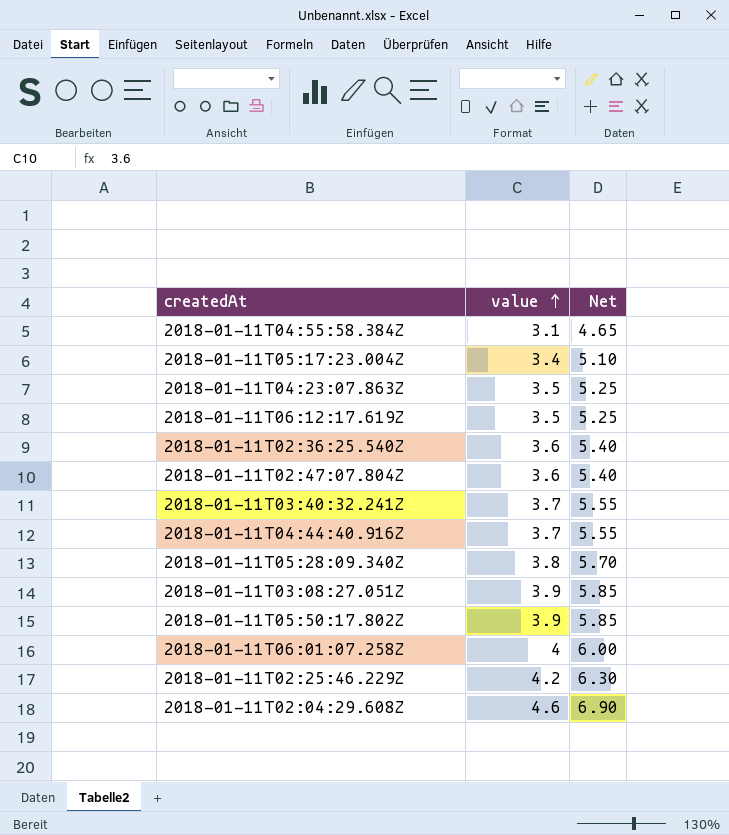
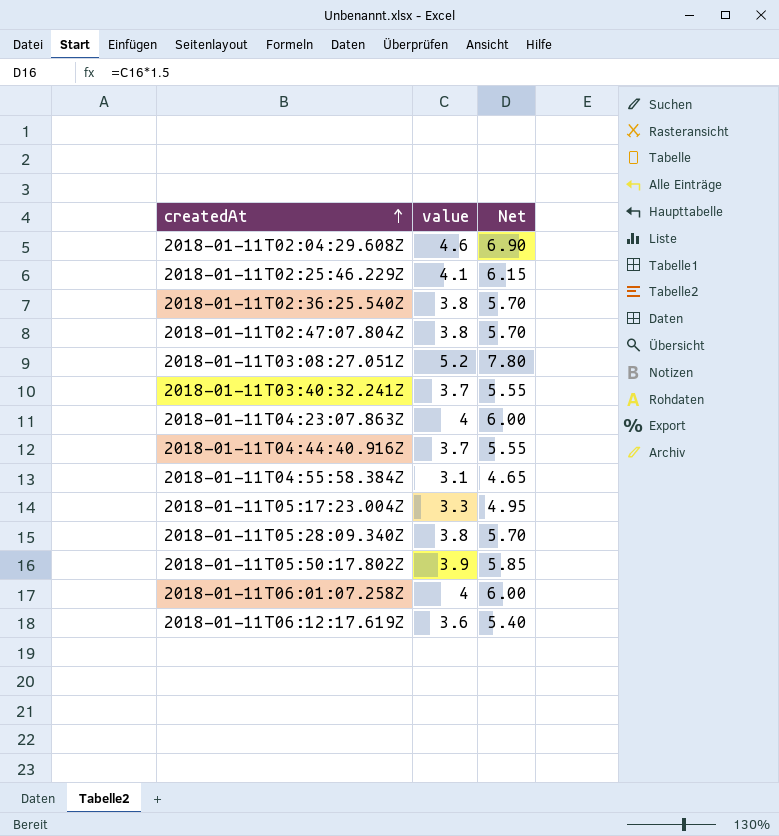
row order: value ascending -> createdAt ascending
2018-01-11T02:25:46.229Z | value: 4.2 -> 4.1
2018-01-11T02:25:46.229Z | Net: 6.30 -> 6.15
2018-01-11T02:36:25.540Z | value: 3.6 -> 3.8
2018-01-11T02:36:25.540Z | Net: 5.40 -> 5.70
2018-01-11T02:47:07.804Z | value: 3.6 -> 3.8
2018-01-11T02:47:07.804Z | Net: 5.40 -> 5.70
2018-01-11T03:08:27.051Z | value: 3.9 -> 5.2
2018-01-11T03:08:27.051Z | Net: 5.85 -> 7.80
2018-01-11T04:23:07.863Z | value: 3.5 -> 4
2018-01-11T04:23:07.863Z | Net: 5.25 -> 6.00
2018-01-11T05:17:23.004Z | value: 3.4 -> 3.3
2018-01-11T05:17:23.004Z | Net: 5.10 -> 4.95
2018-01-11T06:12:17.619Z | value: 3.5 -> 3.6
2018-01-11T06:12:17.619Z | Net: 5.25 -> 5.40

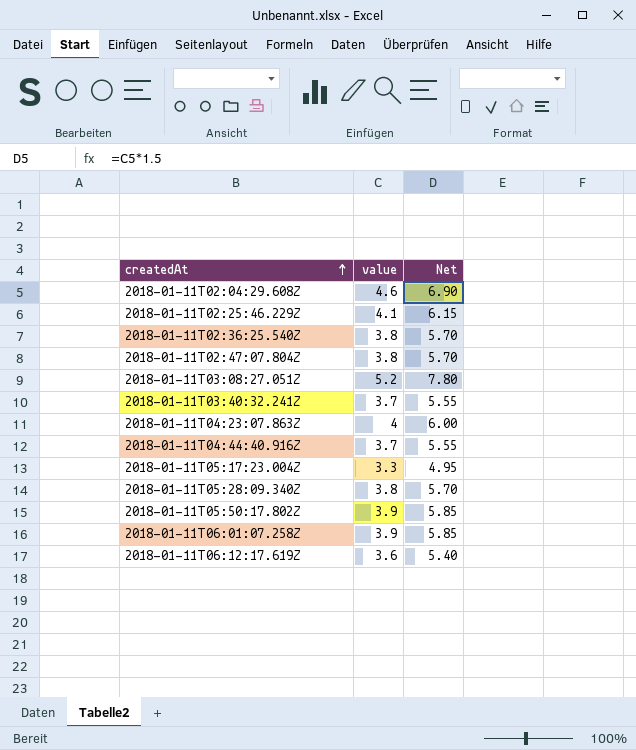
row 2018-01-11T04:55:58.384Z: 3.1 | 4.65 -> none
2018-01-11T06:01:07.258Z | value: 4 -> 3.9
2018-01-11T06:01:07.258Z | Net: 6.00 -> 5.85

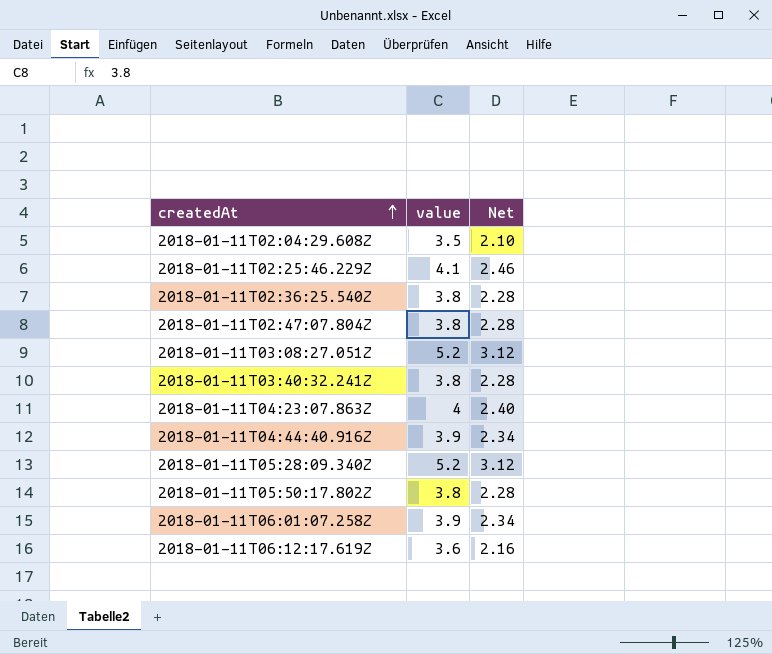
column Net | formula: [value] * 1.5 -> [value] * 0.6
row 2018-01-11T05:17:23.004Z: 3.3 | 4.95 -> none
2018-01-11T02:04:29.608Z | value: 4.6 -> 3.5
2018-01-11T03:40:32.241Z | value: 3.7 -> 3.8
2018-01-11T04:44:40.916Z | value: 3.7 -> 3.9
2018-01-11T05:28:09.340Z | value: 3.8 -> 5.2
2018-01-11T05:50:17.802Z | value: 3.9 -> 3.8

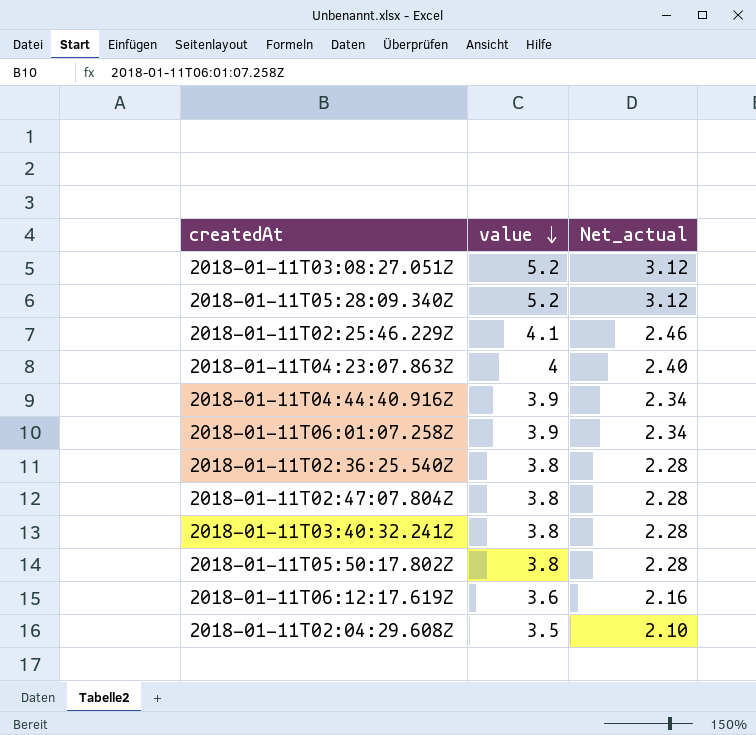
row order: createdAt ascending -> value descending
column name: Net -> Net_actual

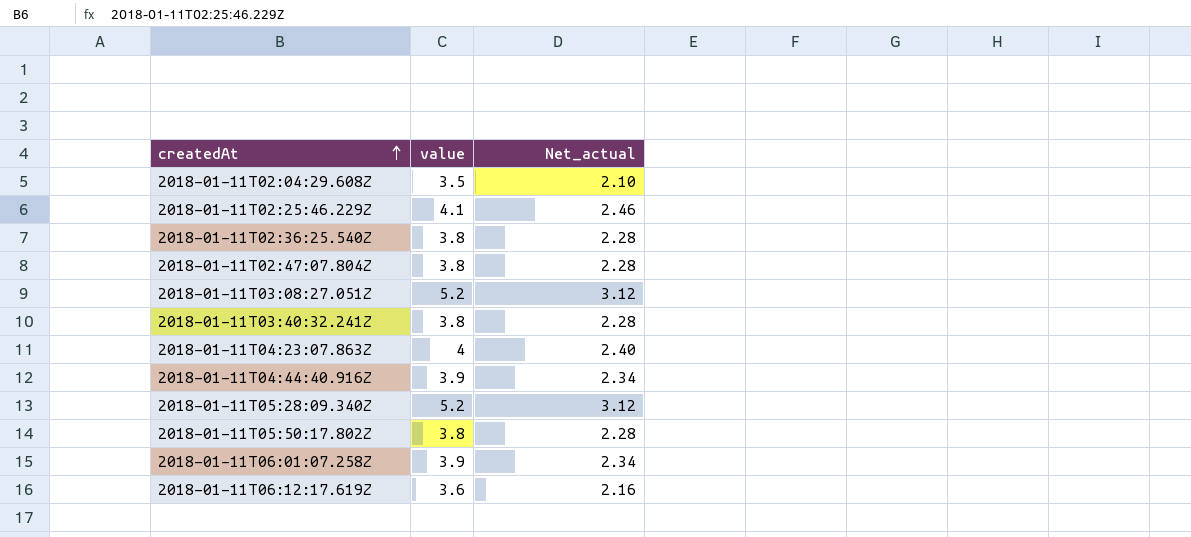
row order: value descending -> createdAt ascending

